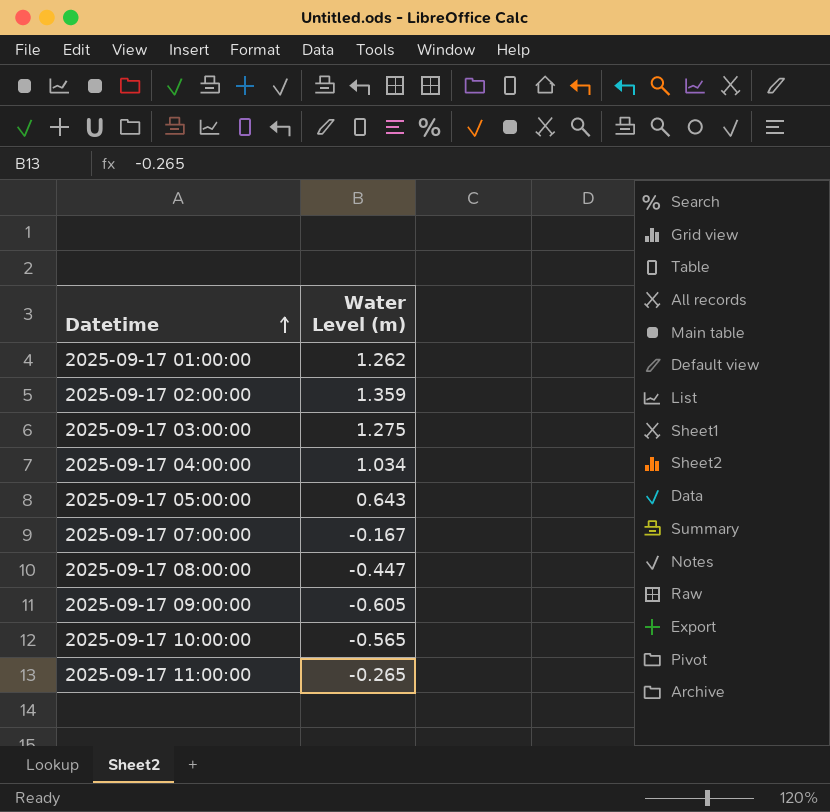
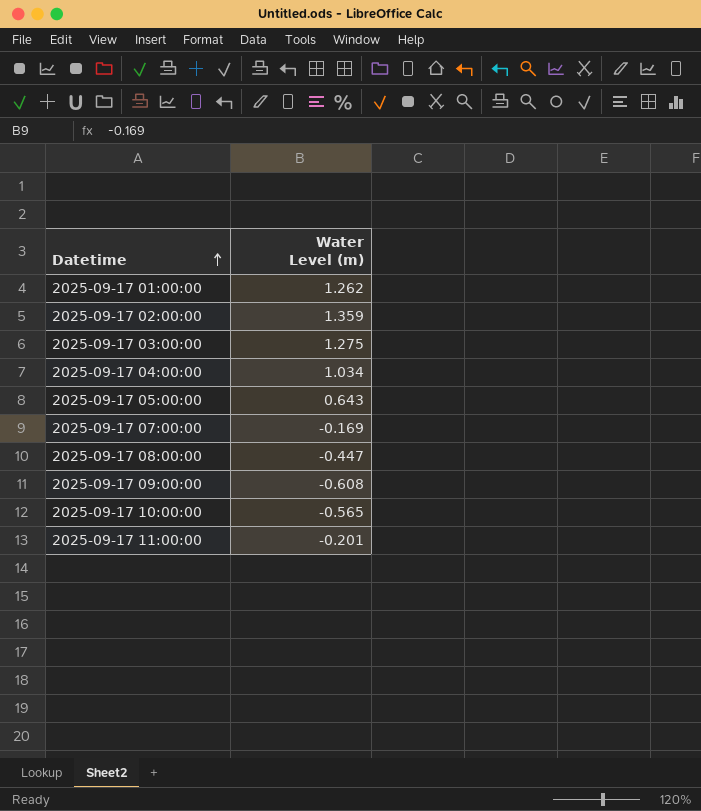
2025-09-17 07:00:00 | Water Level (m): -0.167 -> -0.169
2025-09-17 09:00:00 | Water Level (m): -0.605 -> -0.608
2025-09-17 11:00:00 | Water Level (m): -0.265 -> -0.201

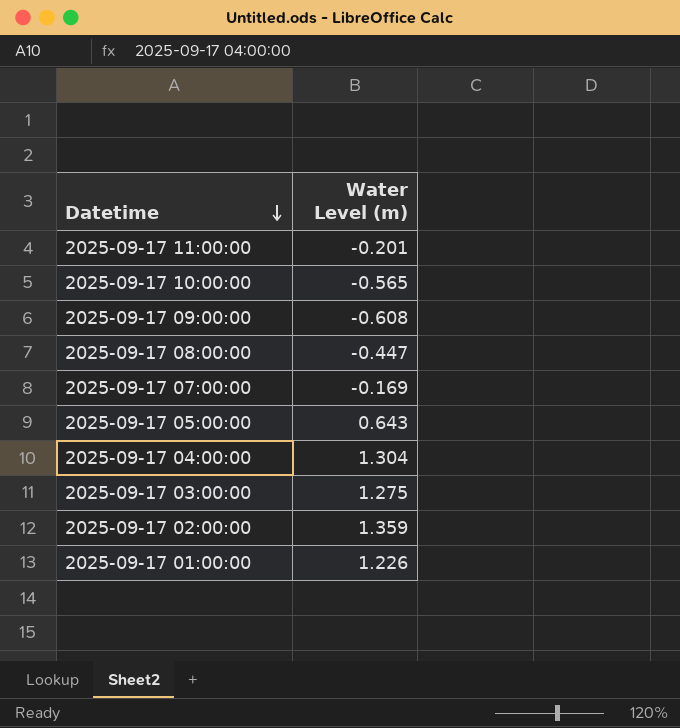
row order: Datetime ascending -> Datetime descending
2025-09-17 04:00:00 | Water Level (m): 1.034 -> 1.304
2025-09-17 01:00:00 | Water Level (m): 1.262 -> 1.226

